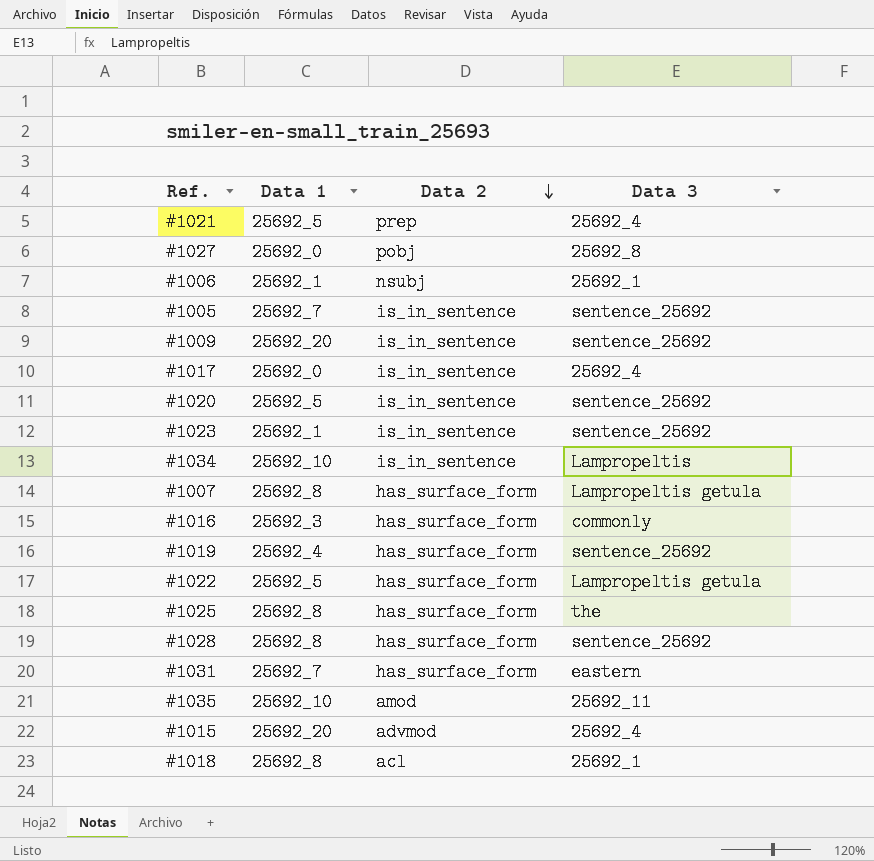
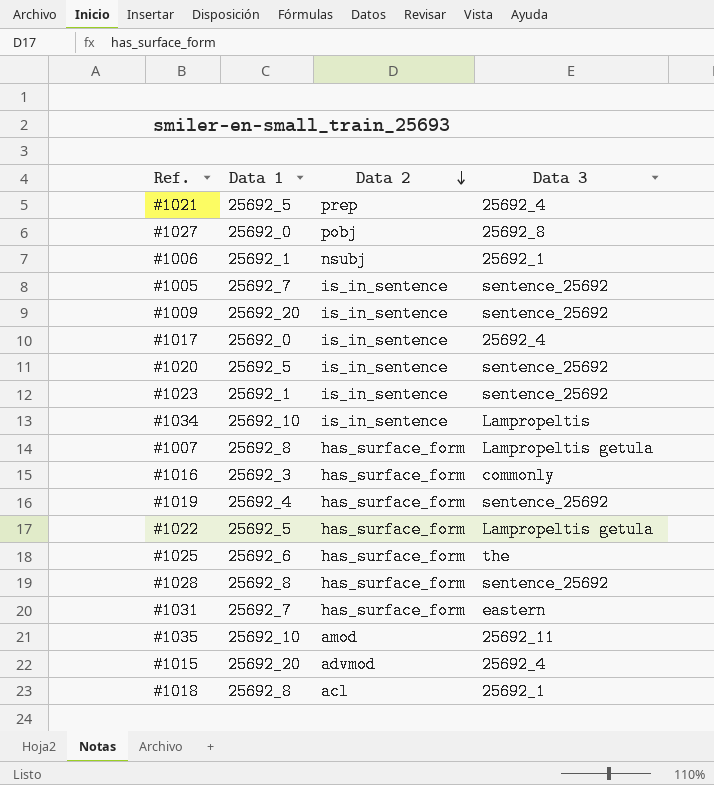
#1025 | Data 1: 25692_8 -> 25692_6

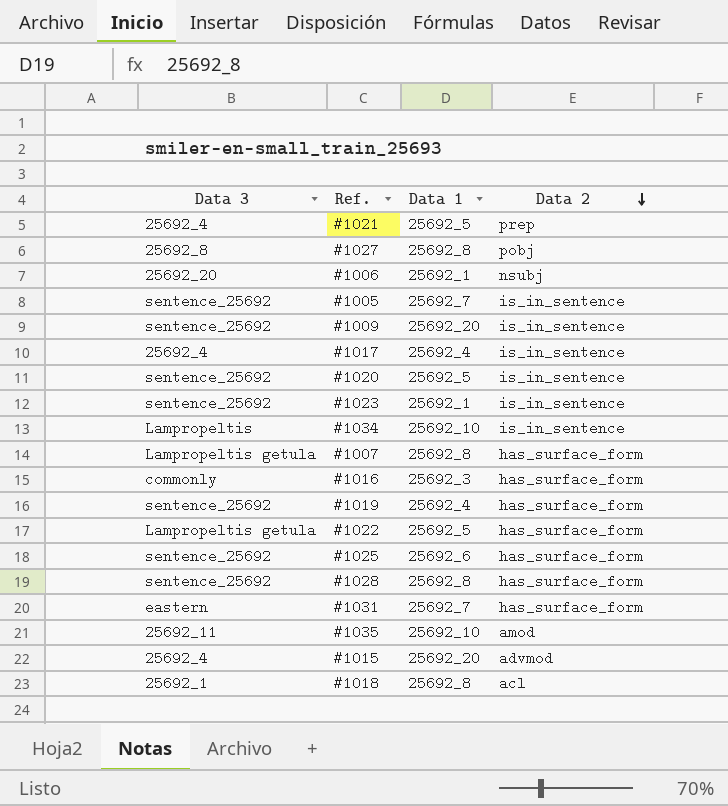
column Data 3 | position: 4 -> 1
#1027 | Data 1: 25692_0 -> 25692_8
#1006 | Data 3: 25692_1 -> 25692_20
#1017 | Data 1: 25692_0 -> 25692_4
#1025 | Data 3: the -> sentence_25692

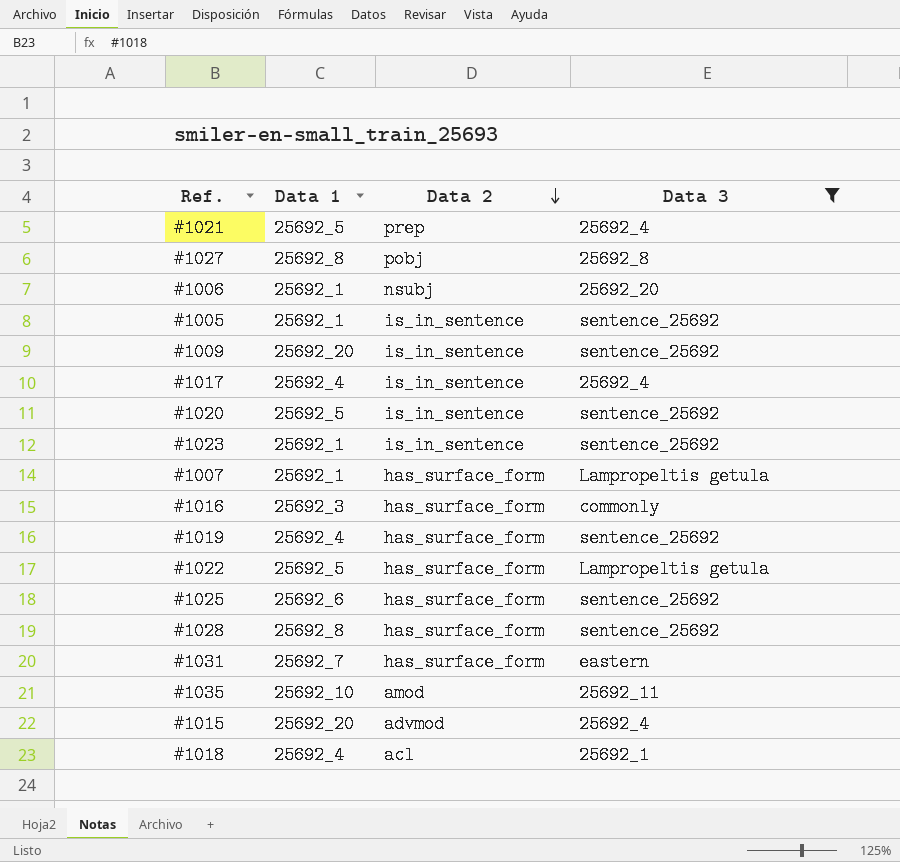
filter: none -> Data 3 != Lampropeltis
column Data 3 | position: 1 -> 4
#1005 | Data 1: 25692_7 -> 25692_1
#1007 | Data 1: 25692_8 -> 25692_1
#1018 | Data 1: 25692_8 -> 25692_4

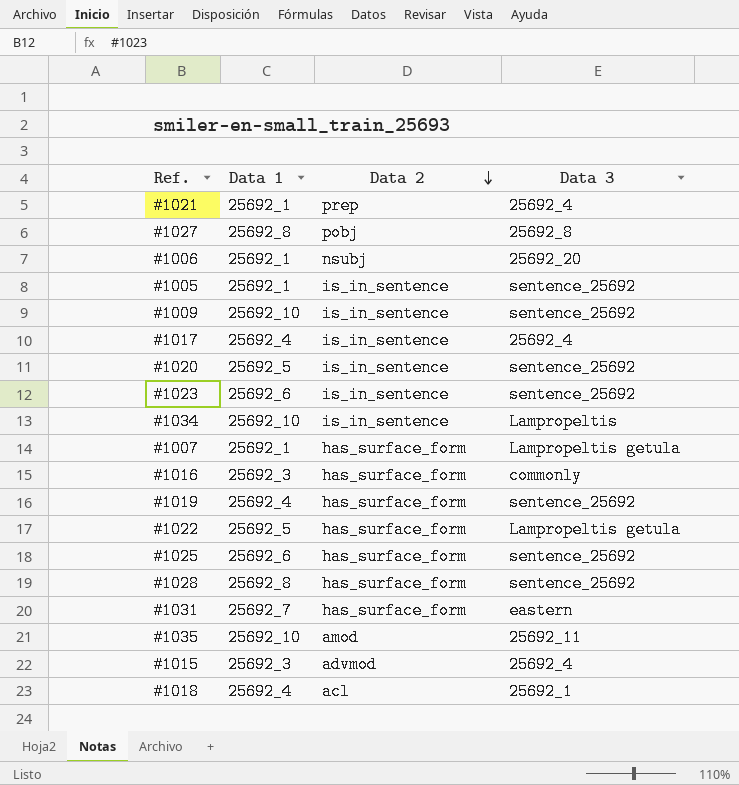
filter: Data 3 != Lampropeltis -> none
#1021 | Data 1: 25692_5 -> 25692_1
#1009 | Data 1: 25692_20 -> 25692_10
#1023 | Data 1: 25692_1 -> 25692_6
#1015 | Data 1: 25692_20 -> 25692_3

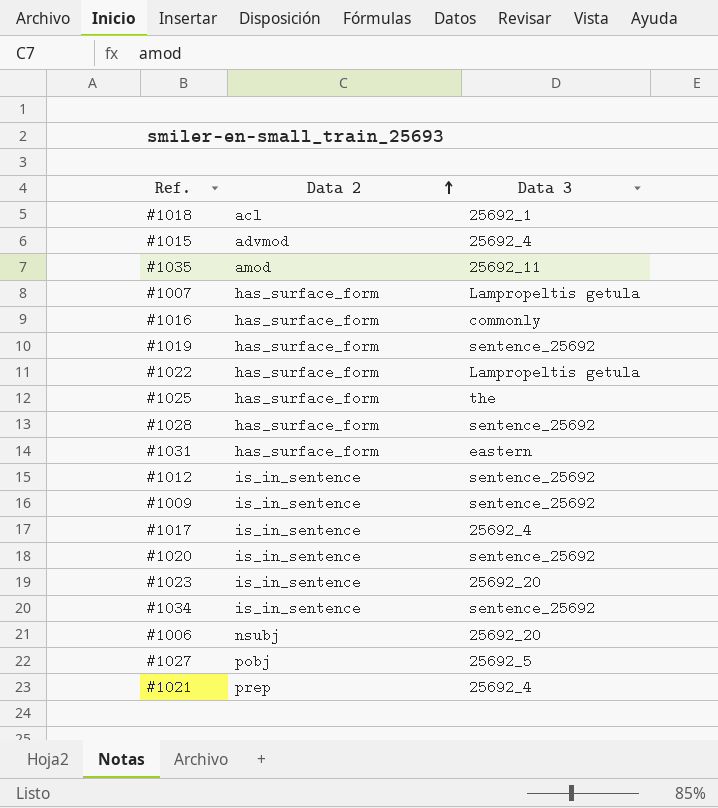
row order: Data 2 descending -> Data 2 ascending
column Data 1 | position: 2 -> none
row #1005: 25692_1 | is_in_sentence | sentence_25692 -> none
#1025 | Data 3: sentence_25692 -> the
row #1012: none -> is_in_sentence | sentence_25692
#1023 | Data 3: sentence_25692 -> 25692_20
#1034 | Data 3: Lampropeltis -> sentence_25692
#1027 | Data 3: 25692_8 -> 25692_5

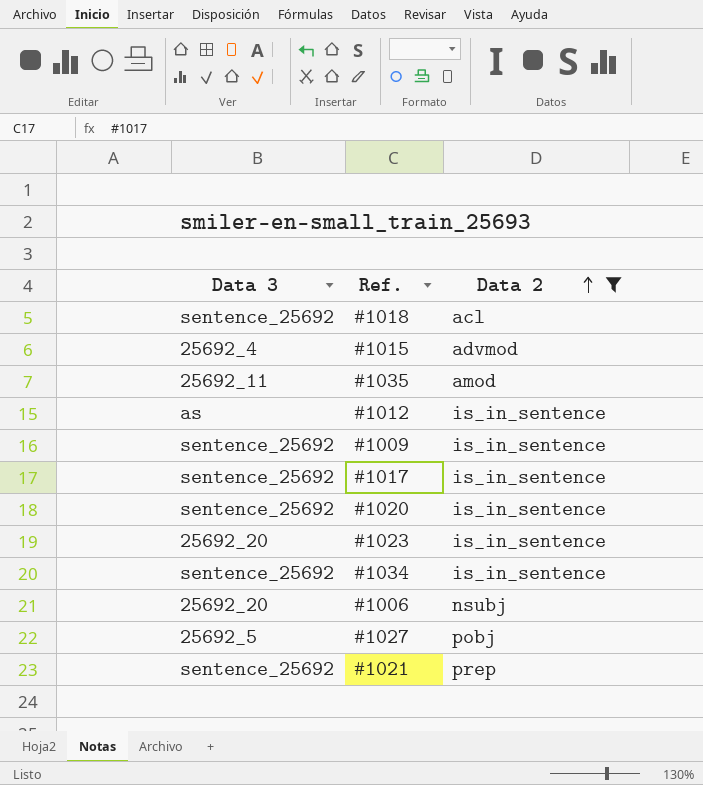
filter: none -> Data 2 != has_surface_form
column Data 3 | position: 3 -> 1
#1018 | Data 3: 25692_1 -> sentence_25692
#1012 | Data 3: sentence_25692 -> as
#1017 | Data 3: 25692_4 -> sentence_25692
#1021 | Data 3: 25692_4 -> sentence_25692

